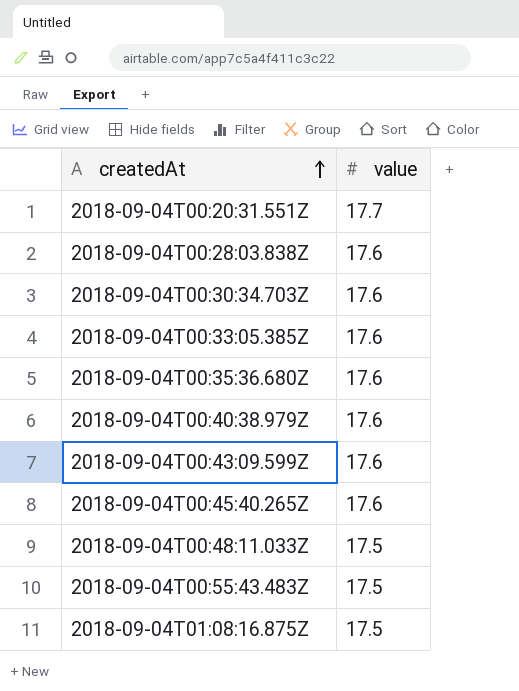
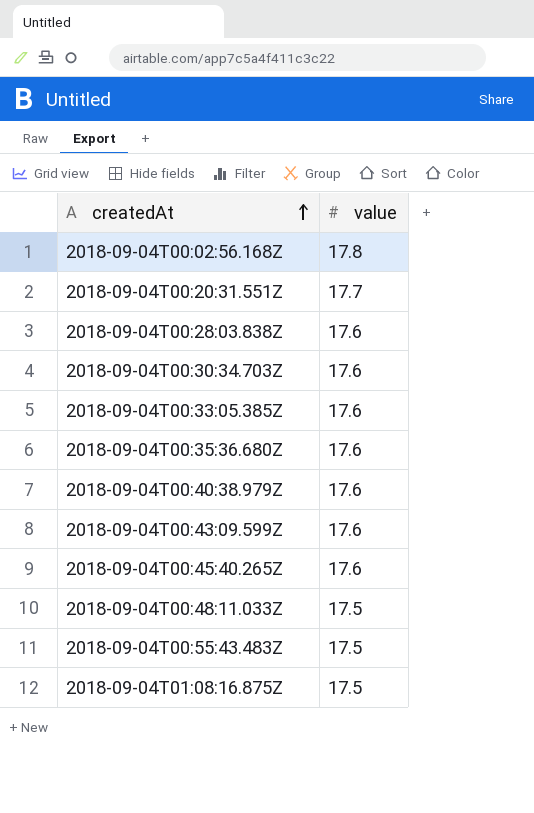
row 2018-09-04T00:02:56.168Z: none -> 17.8

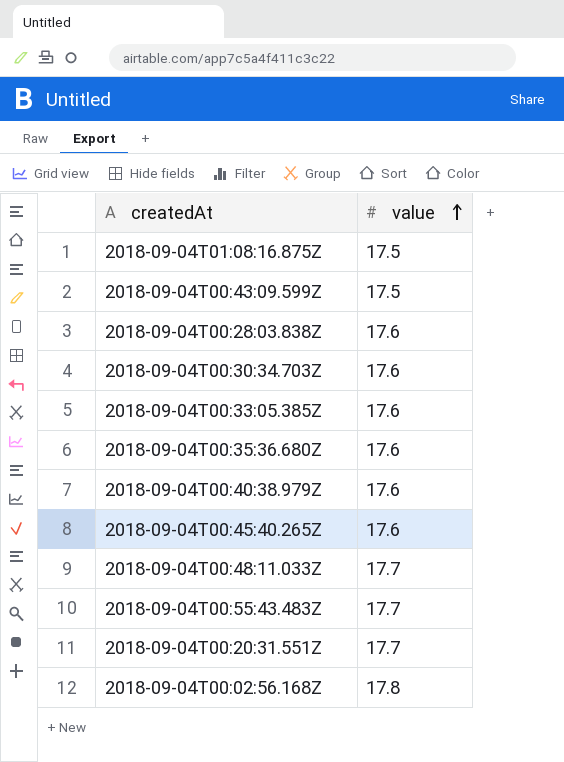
row order: createdAt ascending -> value ascending
2018-09-04T00:43:09.599Z | value: 17.6 -> 17.5
2018-09-04T00:48:11.033Z | value: 17.5 -> 17.7
2018-09-04T00:55:43.483Z | value: 17.5 -> 17.7

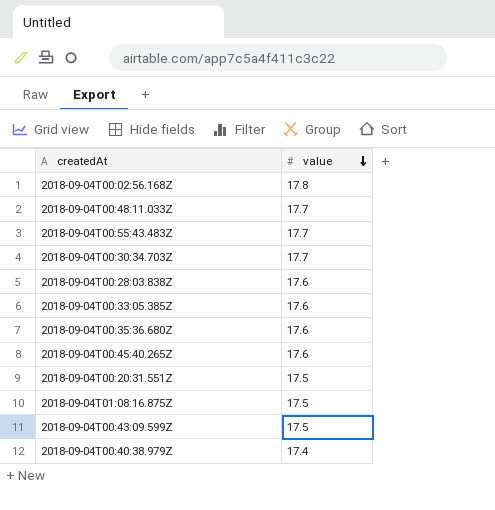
row order: value ascending -> value descending
2018-09-04T00:30:34.703Z | value: 17.6 -> 17.7
2018-09-04T00:20:31.551Z | value: 17.7 -> 17.5
2018-09-04T00:40:38.979Z | value: 17.6 -> 17.4

